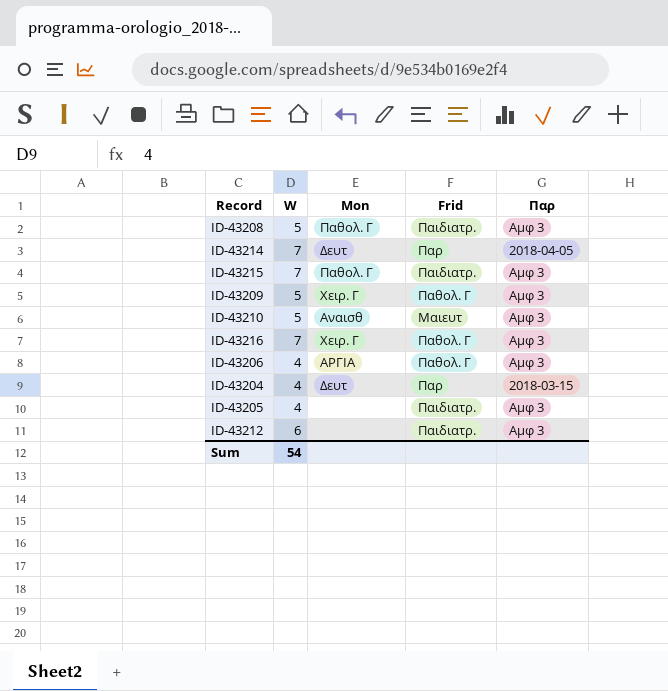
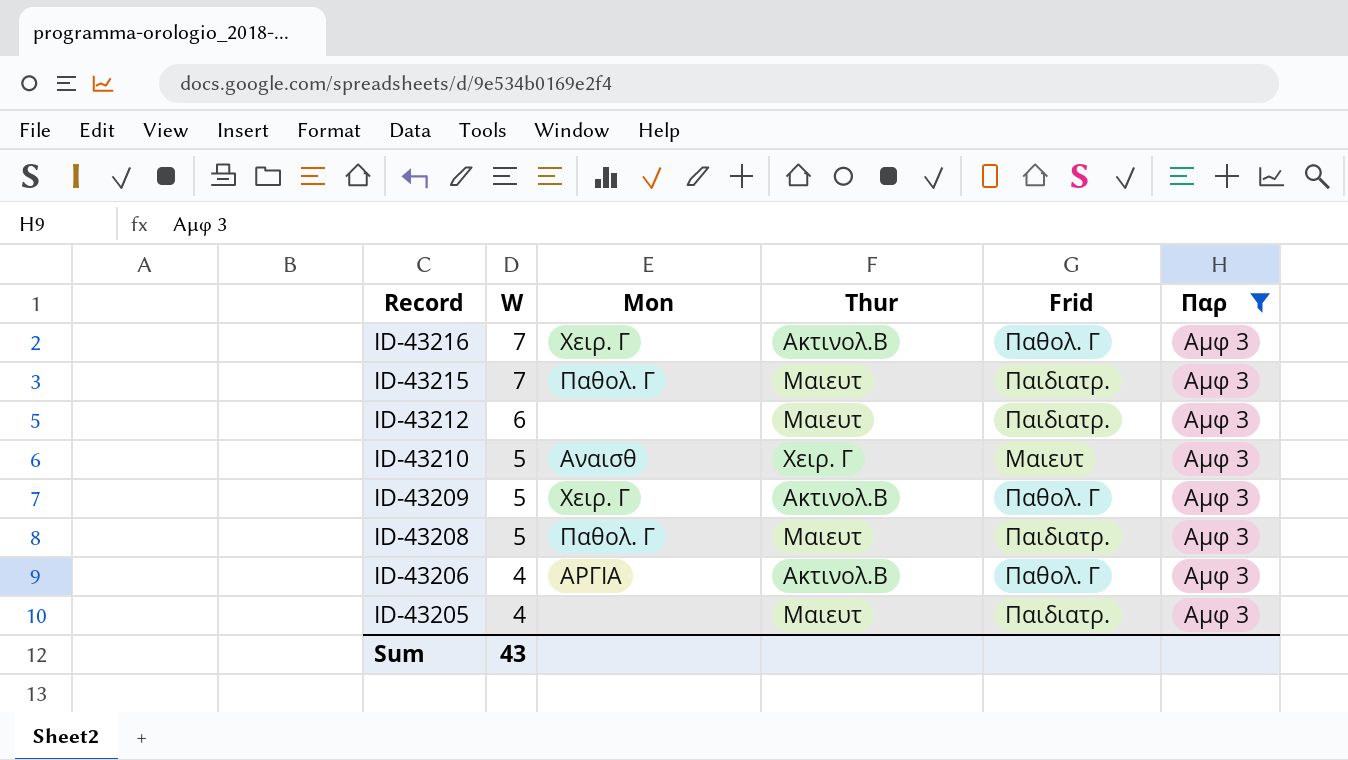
filter: none -> Παρ = Αμφ 3
row order: none -> Record descending
column Thur | position: none -> 4
Sum | W: 54 -> 43

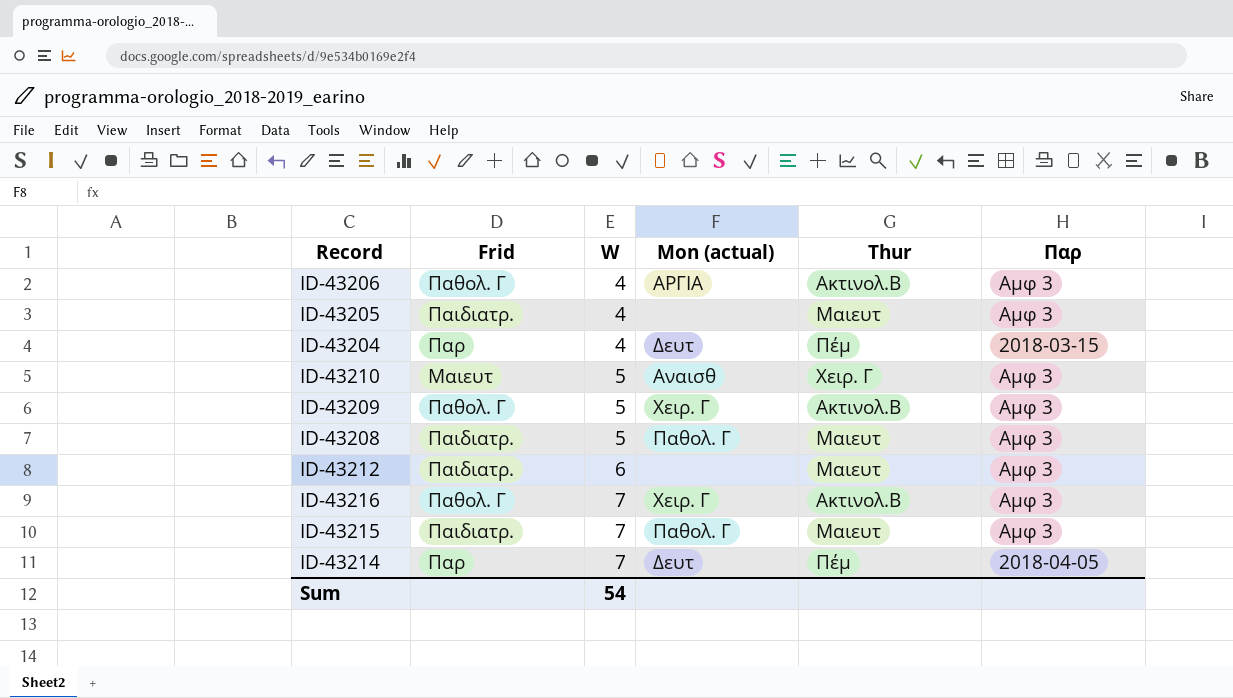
filter: Παρ = Αμφ 3 -> none
row order: Record descending -> W ascending
column Frid | position: 5 -> 2
column name: Mon -> Mon (actual)
Sum | W: 43 -> 54

